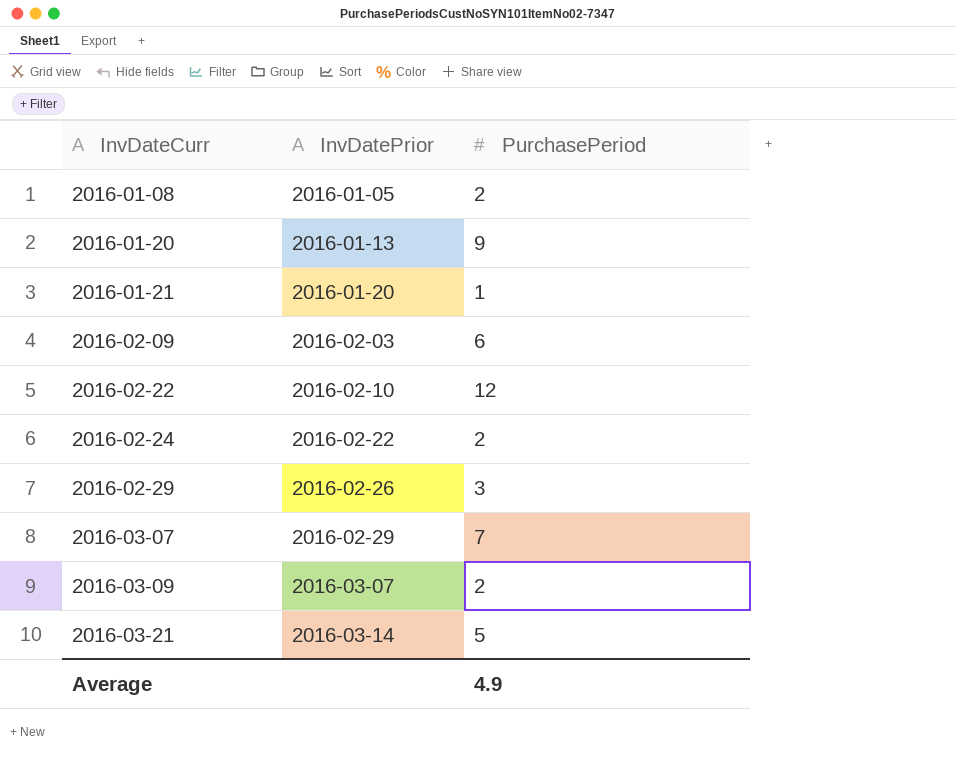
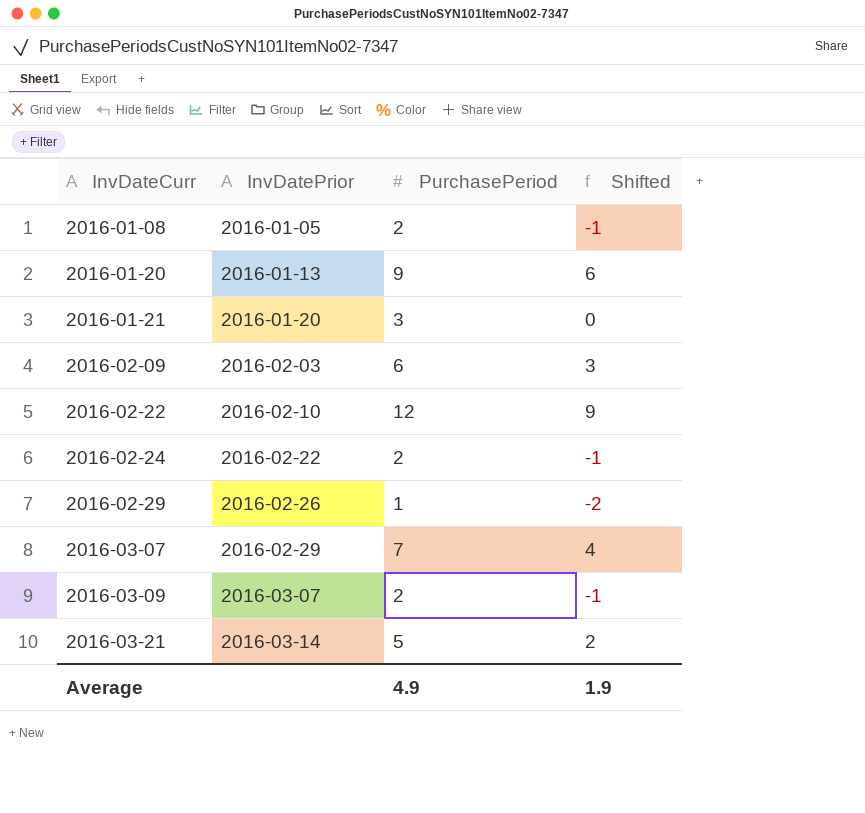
column Shifted | formula: none -> [PurchasePeriod] - 3
2016-01-21 | PurchasePeriod: 1 -> 3
2016-02-29 | PurchasePeriod: 3 -> 1

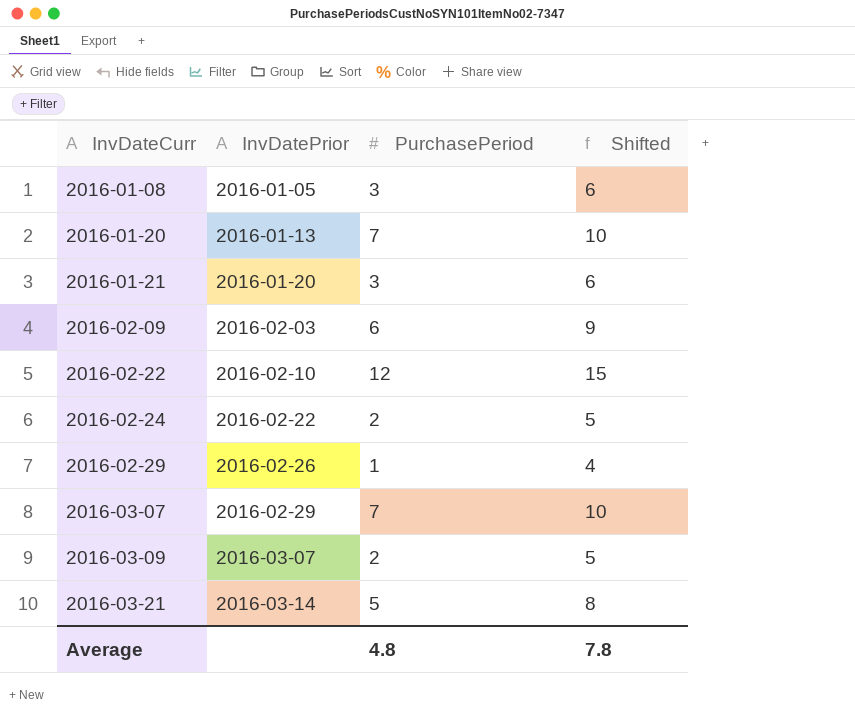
column Shifted | formula: [PurchasePeriod] - 3 -> [PurchasePeriod] + 3
2016-01-08 | PurchasePeriod: 2 -> 3
2016-01-20 | PurchasePeriod: 9 -> 7
Average | PurchasePeriod: 4.9 -> 4.8
Average | Shifted: 1.9 -> 7.8

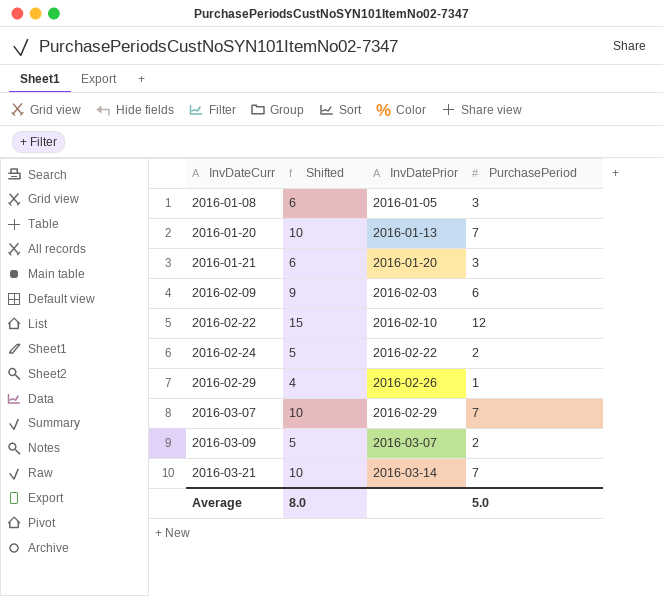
column Shifted | position: 4 -> 2
2016-03-21 | Shifted: 8 -> 10
2016-03-21 | PurchasePeriod: 5 -> 7
Average | Shifted: 7.8 -> 8.0
Average | PurchasePeriod: 4.8 -> 5.0

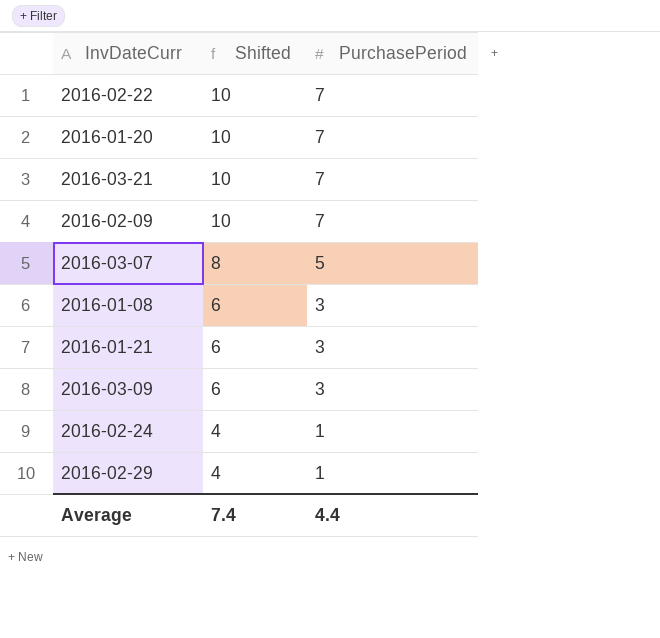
row order: InvDateCurr ascending -> Shifted descending
column InvDatePrior | position: 3 -> none
2016-02-22 | Shifted: 15 -> 10
2016-02-22 | PurchasePeriod: 12 -> 7
2016-02-09 | Shifted: 9 -> 10
2016-02-09 | PurchasePeriod: 6 -> 7
2016-03-07 | Shifted: 10 -> 8
2016-03-07 | PurchasePeriod: 7 -> 5
2016-03-09 | Shifted: 5 -> 6
2016-03-09 | PurchasePeriod: 2 -> 3
2016-02-24 | Shifted: 5 -> 4
2016-02-24 | PurchasePeriod: 2 -> 1
Average | Shifted: 8.0 -> 7.4
Average | PurchasePeriod: 5.0 -> 4.4

